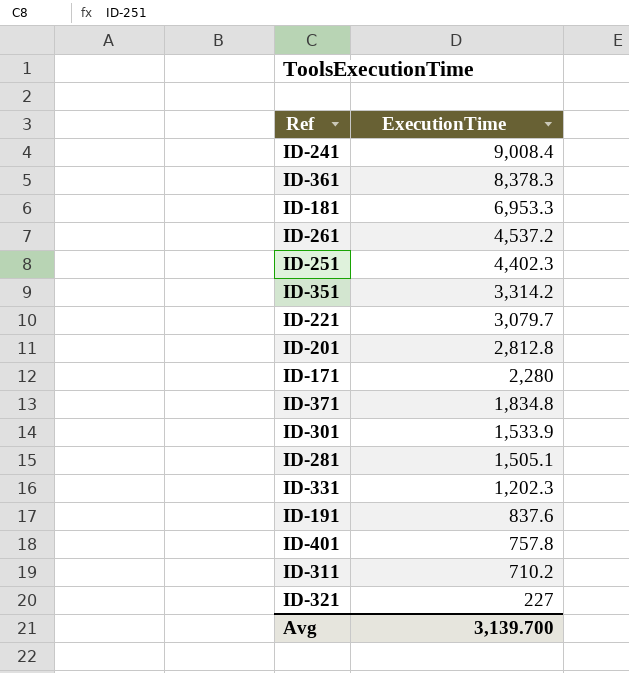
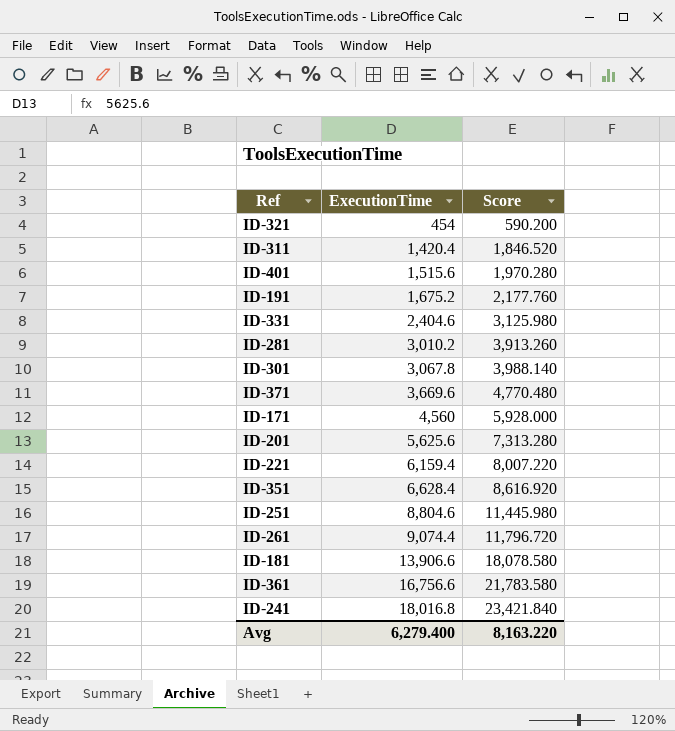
row order: ExecutionTime descending -> ExecutionTime ascending
column Score | formula: none -> [ExecutionTime] * 1.3
ID-321 | ExecutionTime: 227 -> 454
ID-311 | ExecutionTime: 710.2 -> 1,420.4
ID-401 | ExecutionTime: 757.8 -> 1,515.6
ID-191 | ExecutionTime: 837.6 -> 1,675.2
ID-331 | ExecutionTime: 1,202.3 -> 2,404.6
ID-281 | ExecutionTime: 1,505.1 -> 3,010.2
ID-301 | ExecutionTime: 1,533.9 -> 3,067.8
ID-371 | ExecutionTime: 1,834.8 -> 3,669.6
ID-171 | ExecutionTime: 2,280 -> 4,560
ID-201 | ExecutionTime: 2,812.8 -> 5,625.6
ID-221 | ExecutionTime: 3,079.7 -> 6,159.4
ID-351 | ExecutionTime: 3,314.2 -> 6,628.4
ID-251 | ExecutionTime: 4,402.3 -> 8,804.6
ID-261 | ExecutionTime: 4,537.2 -> 9,074.4
ID-181 | ExecutionTime: 6,953.3 -> 13,906.6
ID-361 | ExecutionTime: 8,378.3 -> 16,756.6
ID-241 | ExecutionTime: 9,008.4 -> 18,016.8
Avg | ExecutionTime: 3,139.700 -> 6,279.400

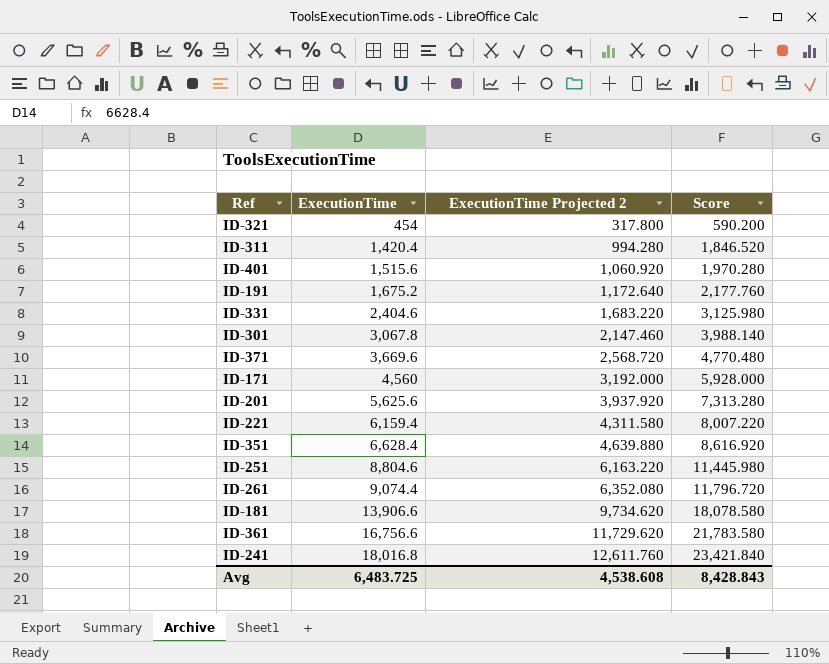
column ExecutionTime Projected 2 | formula: none -> [ExecutionTime] * 0.7
row ID-281: 3,010.2 | 3,913.260 -> none
Avg | ExecutionTime: 6,279.400 -> 6,483.725
Avg | Score: 8,163.220 -> 8,428.843

